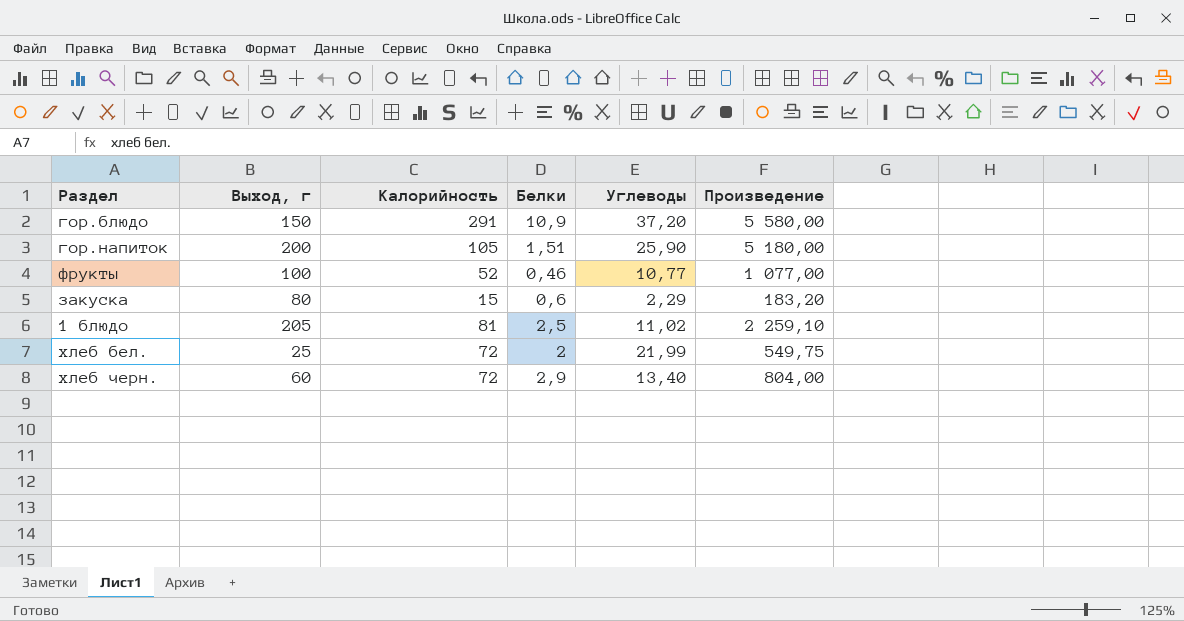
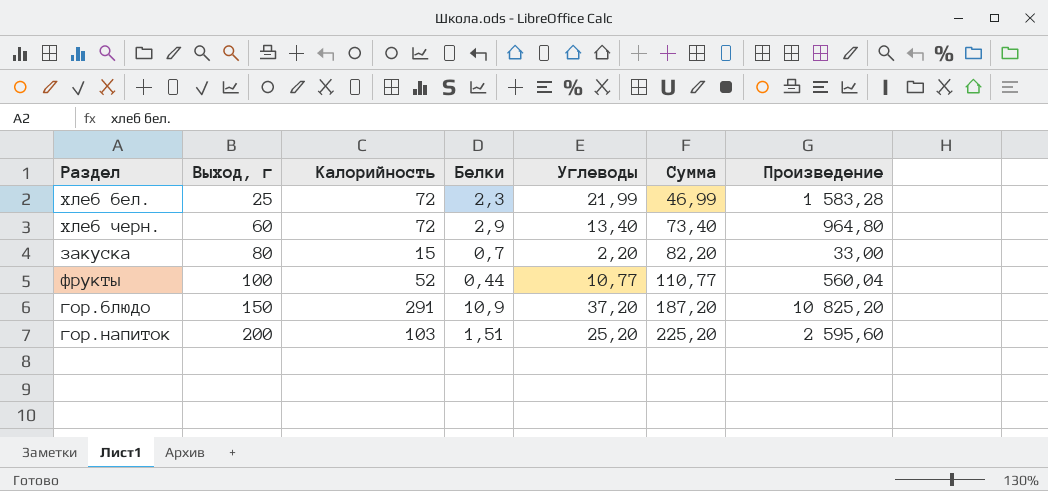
row order: none -> Выход, г ascending
column Сумма | formula: none -> [Выход, г] + [Углеводы]
column Произведение | formula: [Выход, г] * [Углеводы] -> [Калорийность] * [Углеводы]
row 1 блюдо: 205 | 81 | 2,5 | 11,02 | 2 259,10 -> none
хлеб бел. | Белки: 2 -> 2,3
закуска | Белки: 0,6 -> 0,7
закуска | Углеводы: 2,29 -> 2,20
фрукты | Белки: 0,46 -> 0,44
гор.напиток | Калорийность: 105 -> 103
гор.напиток | Углеводы: 25,90 -> 25,20

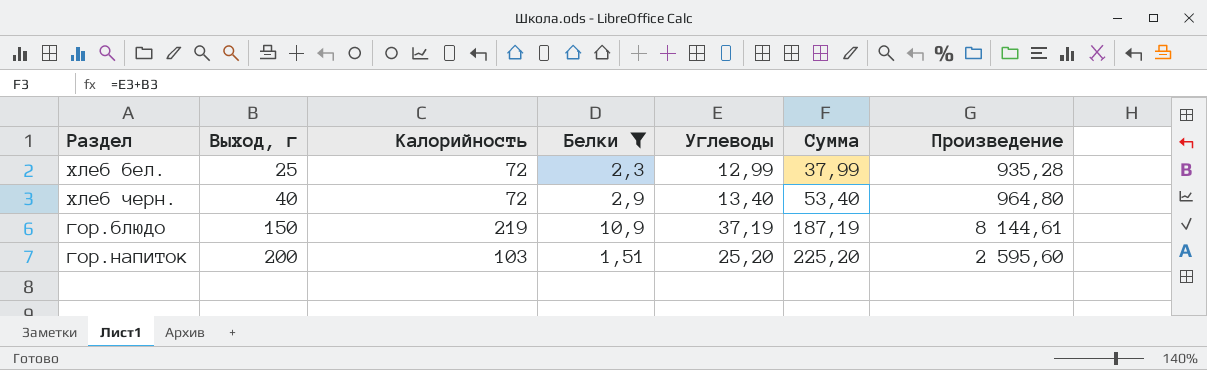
filter: none -> Белки >= 1,51
хлеб бел. | Углеводы: 21,99 -> 12,99
хлеб бел. | Сумма: 46,99 -> 37,99
хлеб бел. | Произведение: 1 583,28 -> 935,28
хлеб черн. | Выход, г: 60 -> 40
хлеб черн. | Сумма: 73,40 -> 53,40
гор.блюдо | Калорийность: 291 -> 219
гор.блюдо | Углеводы: 37,20 -> 37,19
гор.блюдо | Сумма: 187,20 -> 187,19
гор.блюдо | Произведение: 10 825,20 -> 8 144,61

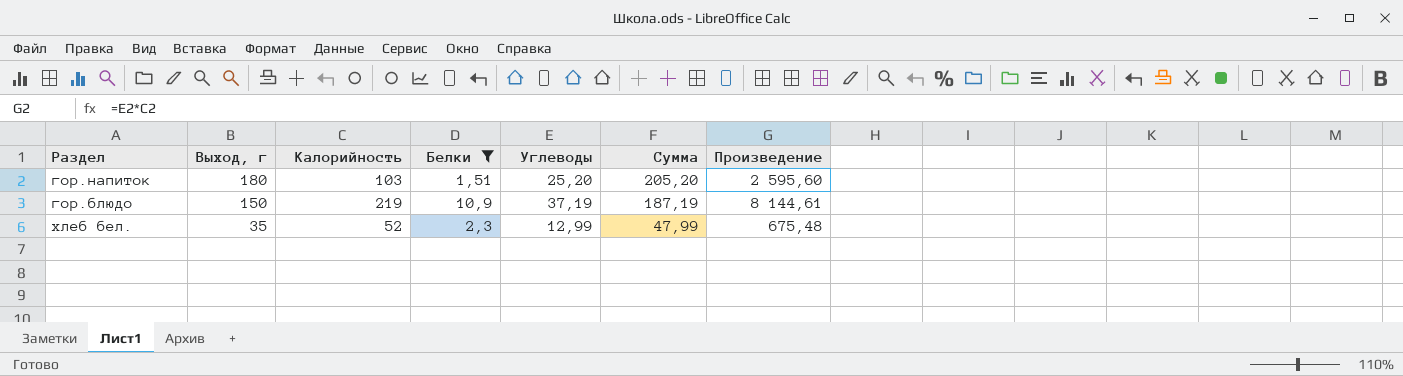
row order: Выход, г ascending -> Выход, г descending
row хлеб черн.: 40 | 72 | 2,9 | 13,40 | 53,40 | 964,80 -> none
гор.напиток | Выход, г: 200 -> 180
гор.напиток | Сумма: 225,20 -> 205,20
хлеб бел. | Выход, г: 25 -> 35
хлеб бел. | Калорийность: 72 -> 52
хлеб бел. | Сумма: 37,99 -> 47,99
хлеб бел. | Произведение: 935,28 -> 675,48

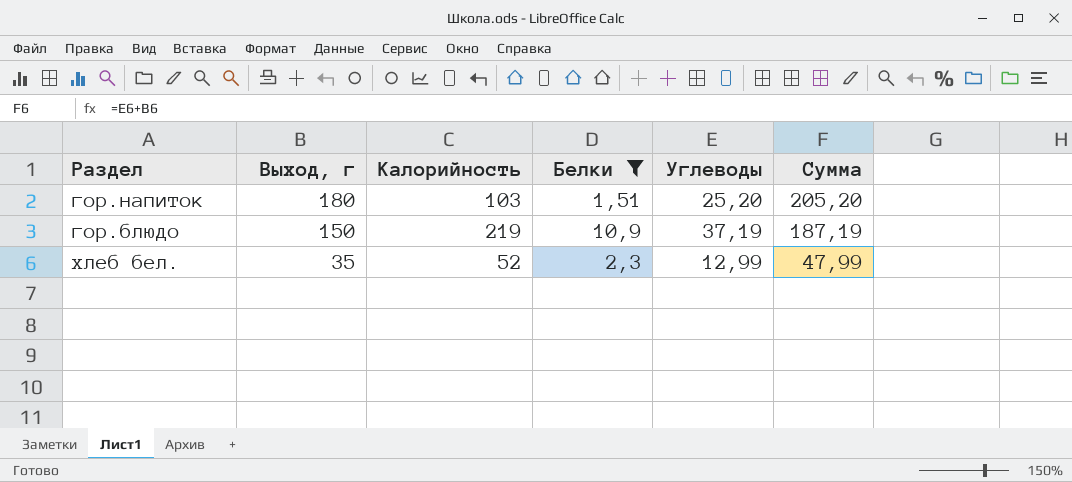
column Произведение | formula: [Калорийность] * [Углеводы] -> none

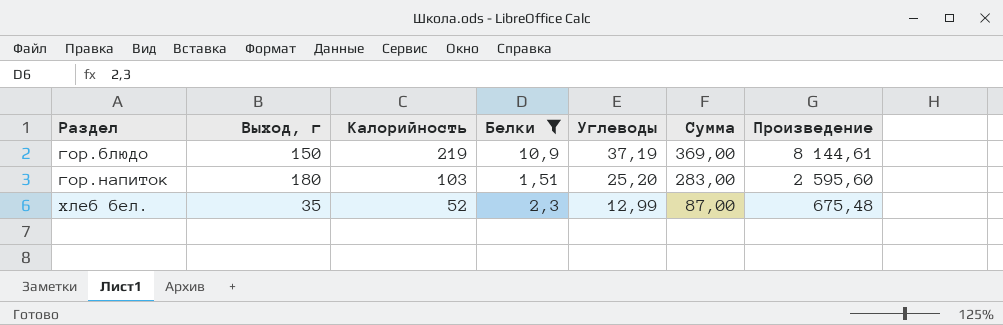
row order: Выход, г descending -> Раздел ascending
column Сумма | formula: [Выход, г] + [Углеводы] -> [Выход, г] + [Калорийность]
column Произведение | formula: none -> [Калорийность] * [Углеводы]

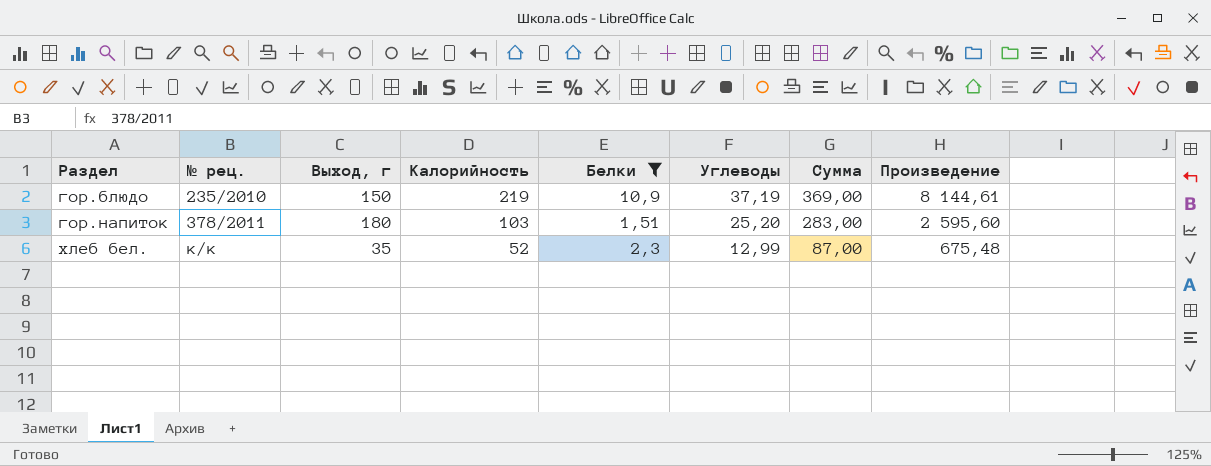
column № рец. | position: none -> 2

